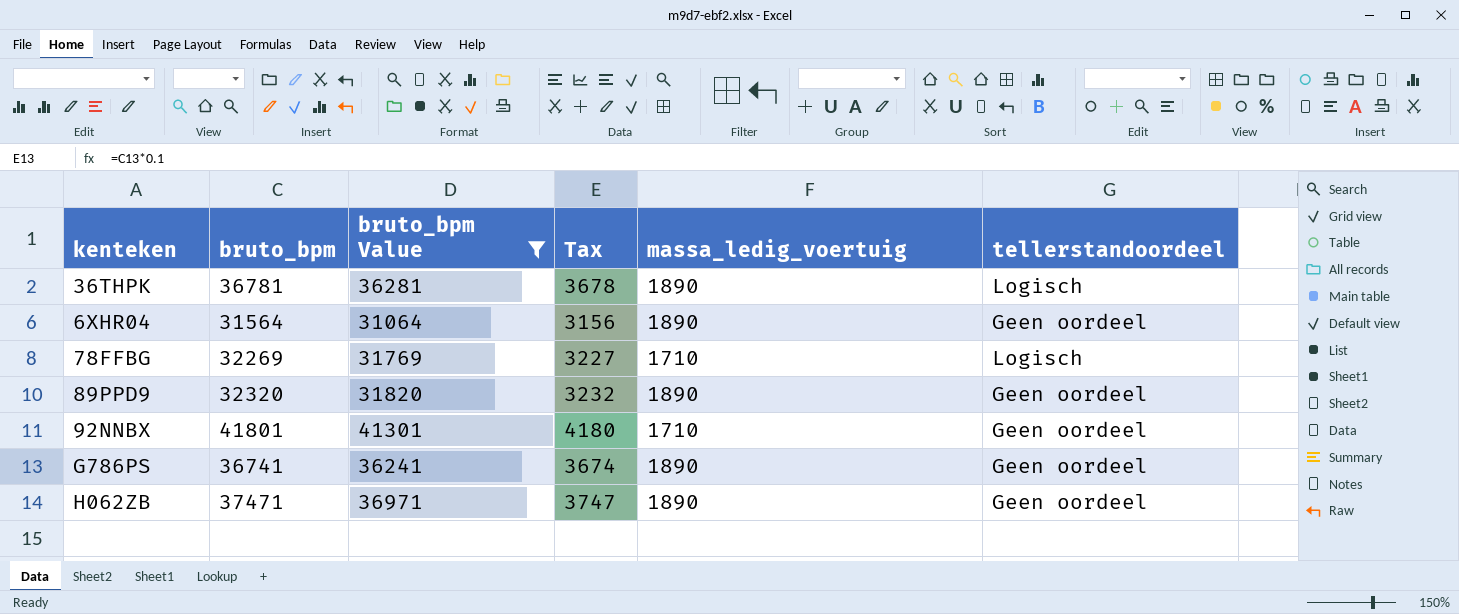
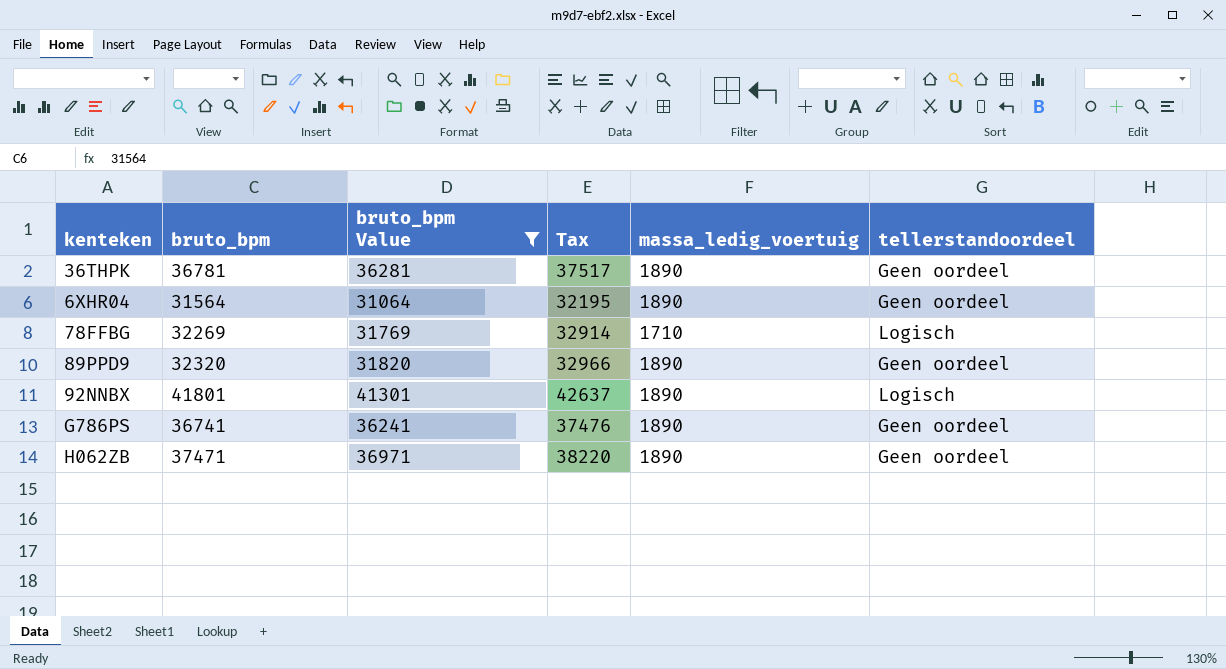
column Tax | formula: [bruto_bpm] * 0.1 -> [bruto_bpm] * 1.02
36THPK | tellerstandoordeel: Logisch -> Geen oordeel
92NNBX | massa_ledig_voertuig: 1710 -> 1890
92NNBX | tellerstandoordeel: Geen oordeel -> Logisch

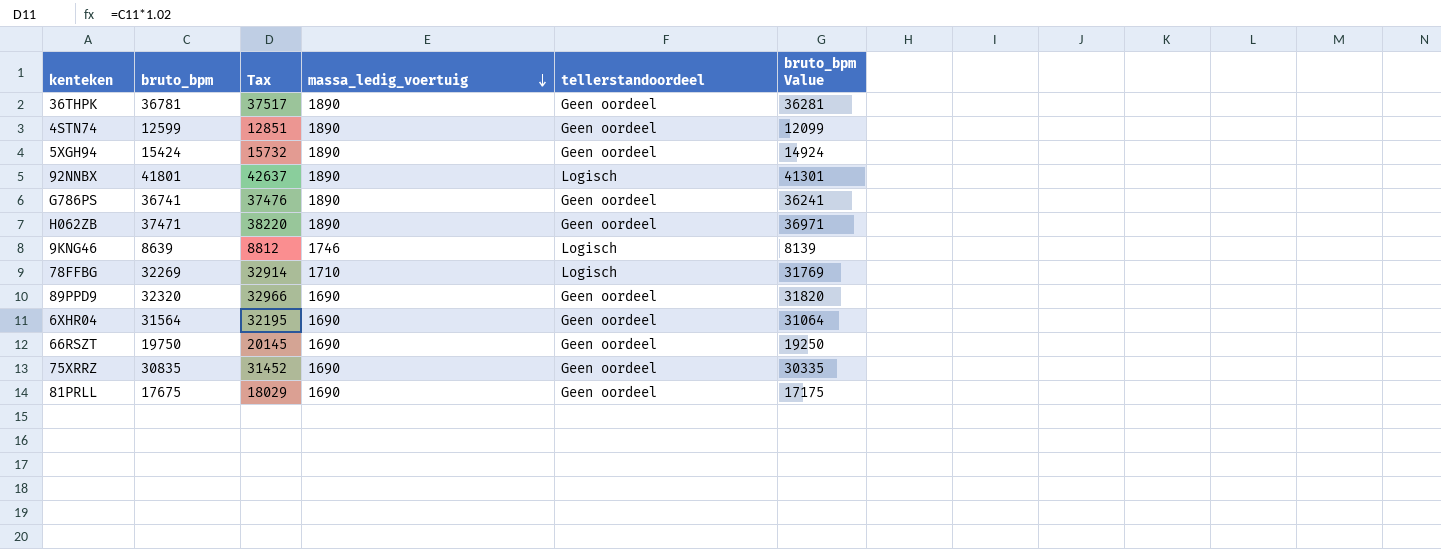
filter: bruto_bpm Value >= 31064 -> none
row order: none -> massa_ledig_voertuig descending
column bruto_bpm Value | position: 3 -> 6
89PPD9 | massa_ledig_voertuig: 1890 -> 1690
6XHR04 | massa_ledig_voertuig: 1890 -> 1690

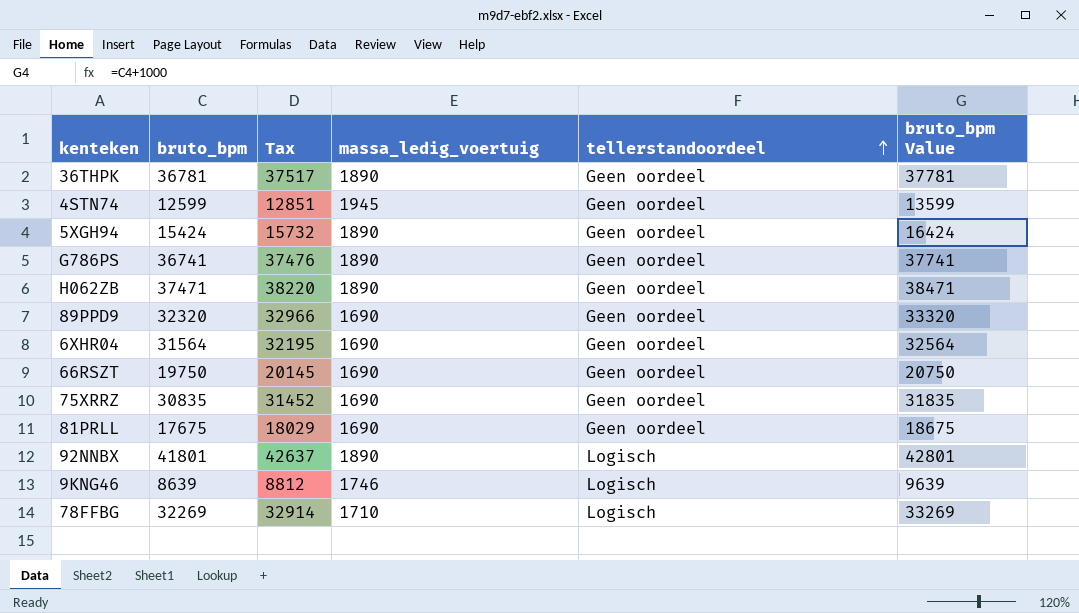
row order: massa_ledig_voertuig descending -> tellerstandoordeel ascending
column bruto_bpm Value | formula: [bruto_bpm] - 500 -> [bruto_bpm] + 1000
4STN74 | massa_ledig_voertuig: 1890 -> 1945

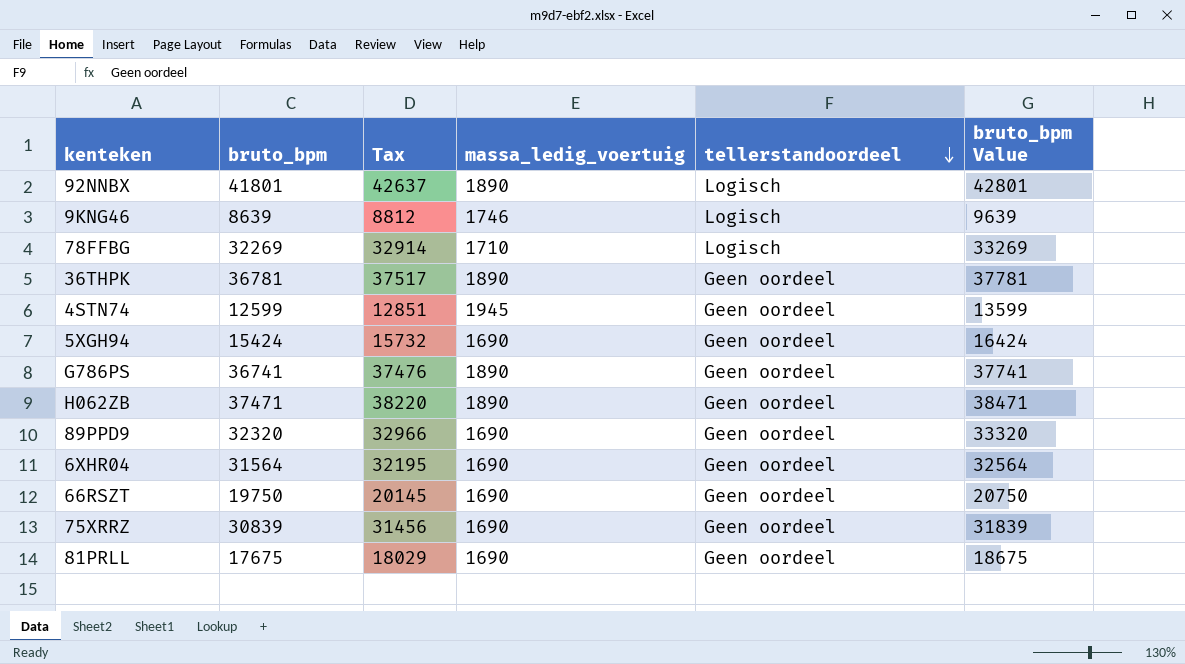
row order: tellerstandoordeel ascending -> tellerstandoordeel descending
5XGH94 | massa_ledig_voertuig: 1890 -> 1690
75XRRZ | bruto_bpm: 30835 -> 30839
75XRRZ | Tax: 31452 -> 31456
75XRRZ | bruto_bpm Value: 31835 -> 31839

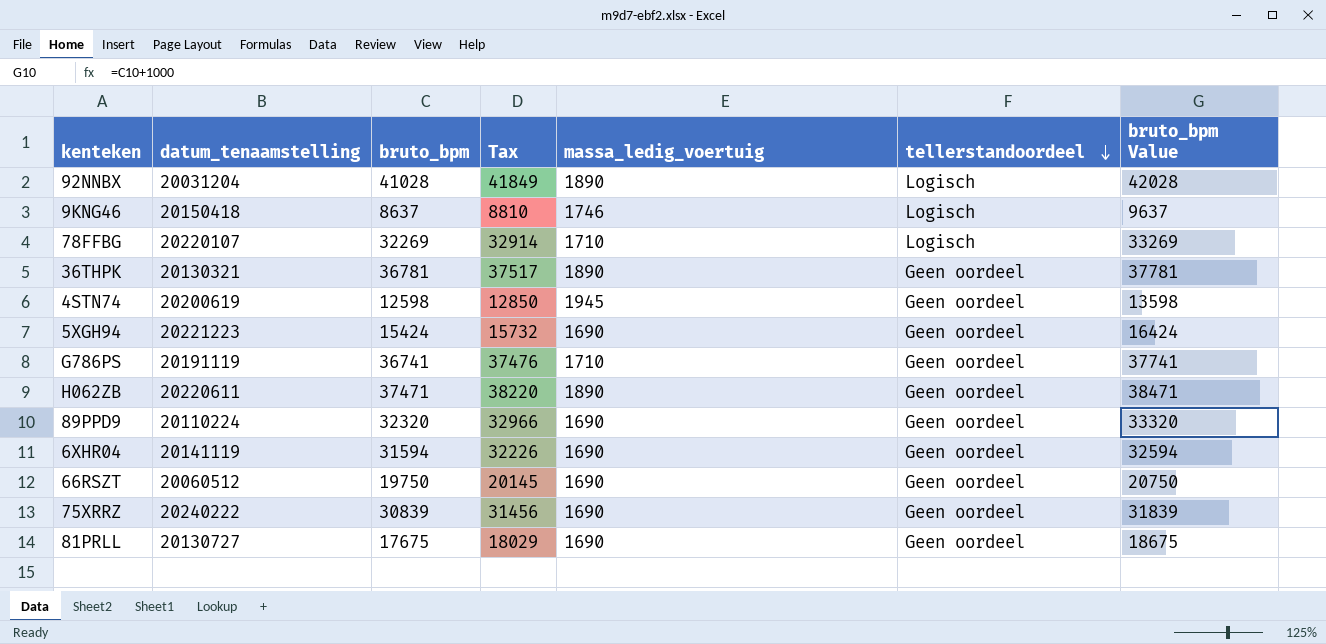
column datum_tenaamstelling | position: none -> 2
92NNBX | bruto_bpm: 41801 -> 41028
92NNBX | Tax: 42637 -> 41849
92NNBX | bruto_bpm Value: 42801 -> 42028
9KNG46 | bruto_bpm: 8639 -> 8637
9KNG46 | Tax: 8812 -> 8810
9KNG46 | bruto_bpm Value: 9639 -> 9637
4STN74 | bruto_bpm: 12599 -> 12598
4STN74 | Tax: 12851 -> 12850
4STN74 | bruto_bpm Value: 13599 -> 13598
G786PS | massa_ledig_voertuig: 1890 -> 1710
6XHR04 | bruto_bpm: 31564 -> 31594
6XHR04 | Tax: 32195 -> 32226
6XHR04 | bruto_bpm Value: 32564 -> 32594

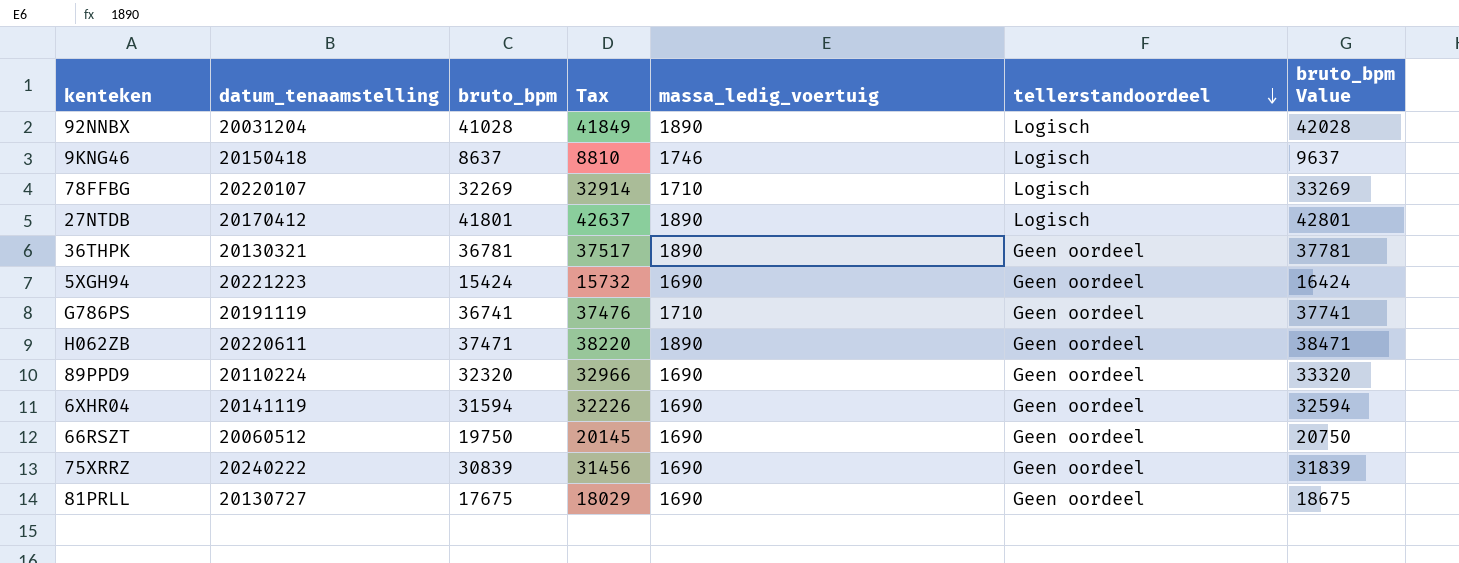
row 4STN74: 20200619 | 12598 | 12850 | 1945 | Geen oordeel | 13598 -> none
row 27NTDB: none -> 20170412 | 41801 | 42637 | 1890 | Logisch | 42801

